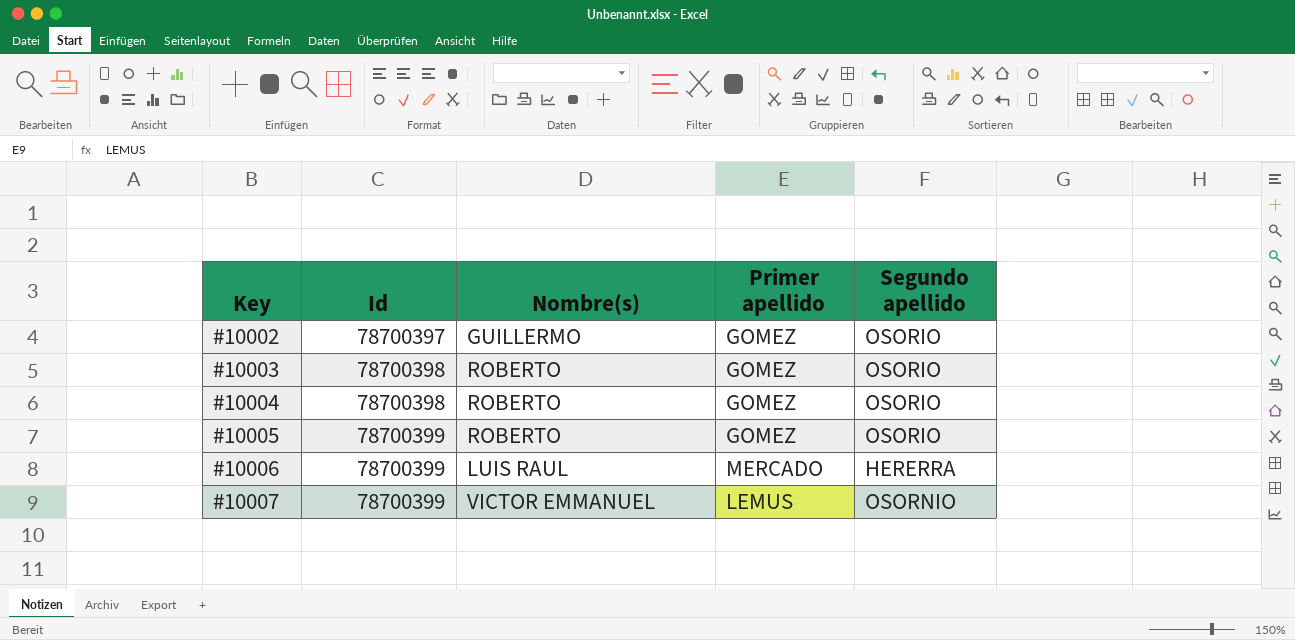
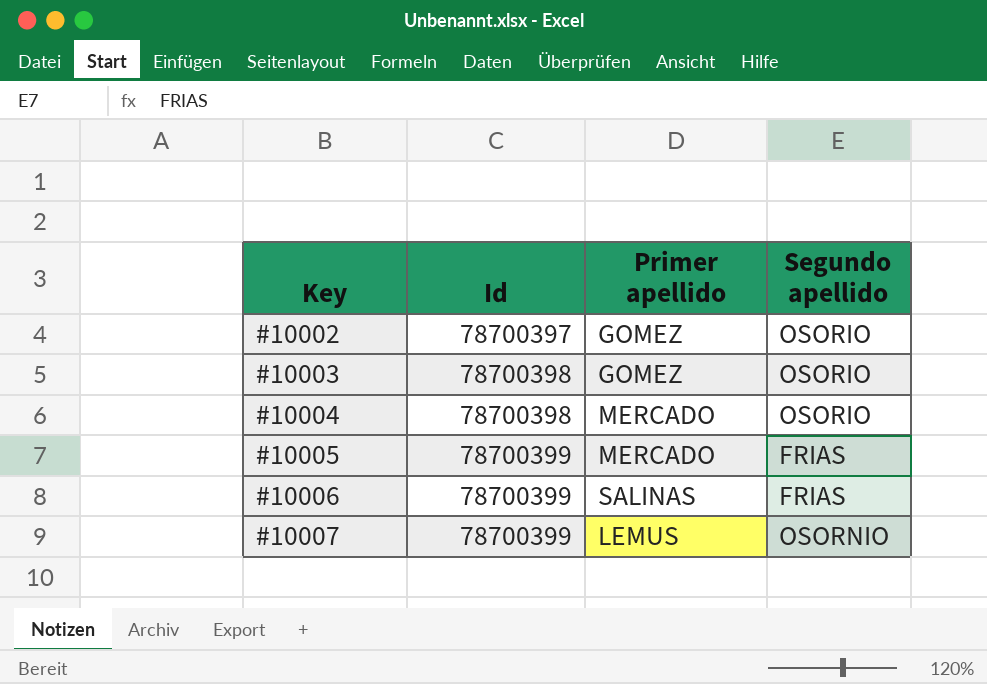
column Nombre(s) | position: 3 -> none
#10004 | Primer apellido: GOMEZ -> MERCADO
#10005 | Primer apellido: GOMEZ -> MERCADO
#10005 | Segundo apellido: OSORIO -> FRIAS
#10006 | Primer apellido: MERCADO -> SALINAS
#10006 | Segundo apellido: HERERRA -> FRIAS

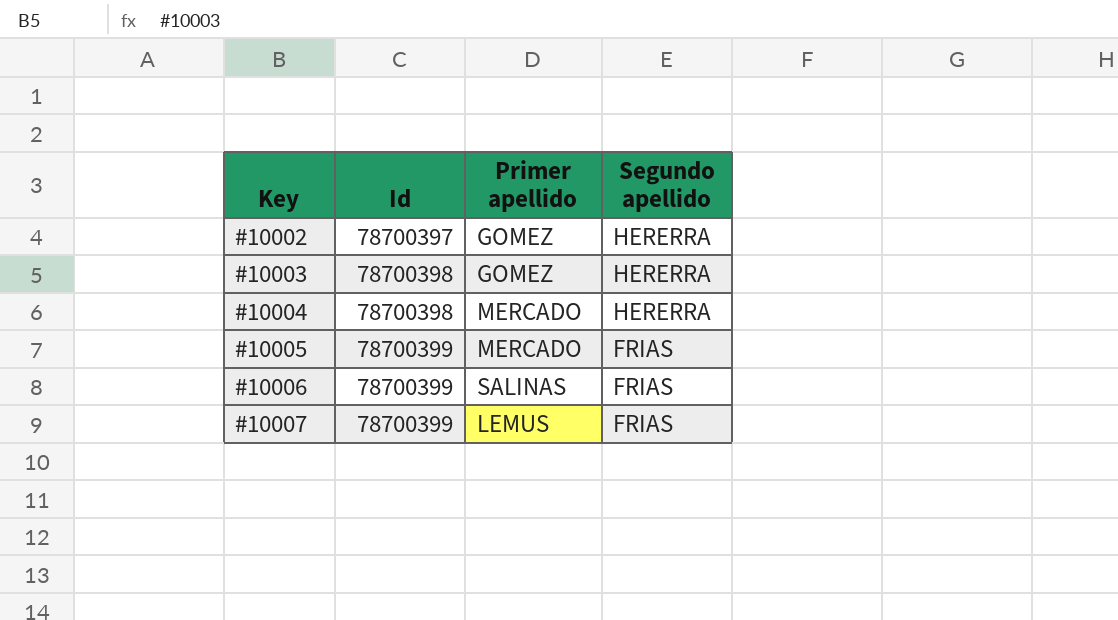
#10002 | Segundo apellido: OSORIO -> HERERRA
#10003 | Segundo apellido: OSORIO -> HERERRA
#10004 | Segundo apellido: OSORIO -> HERERRA
#10007 | Segundo apellido: OSORNIO -> FRIAS

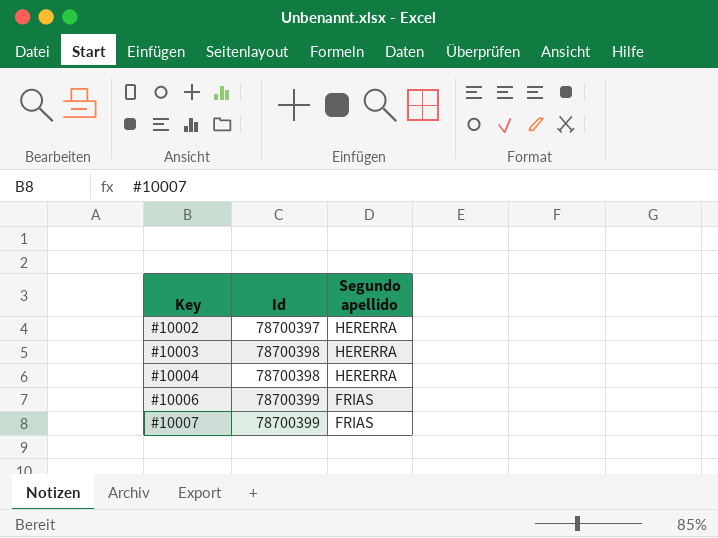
column Primer apellido | position: 3 -> none
row #10005: 78700399 | MERCADO | FRIAS -> none

